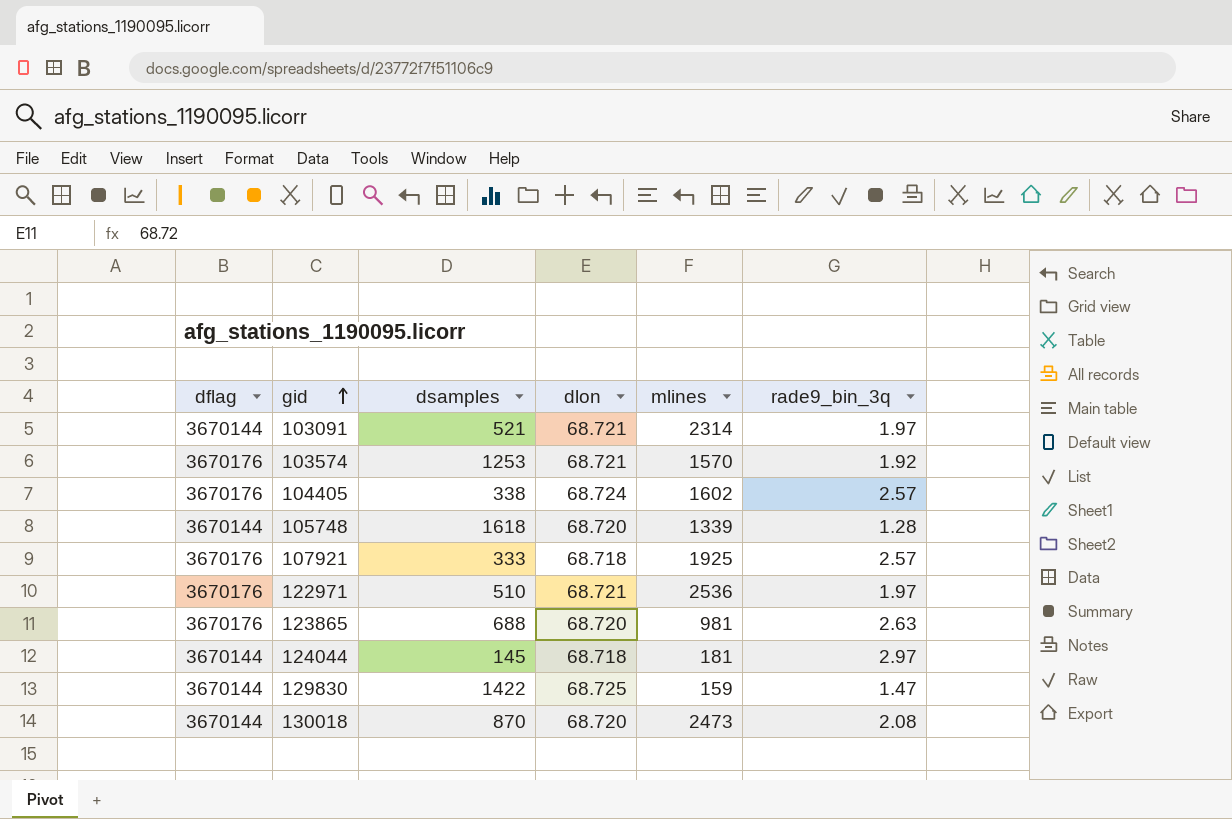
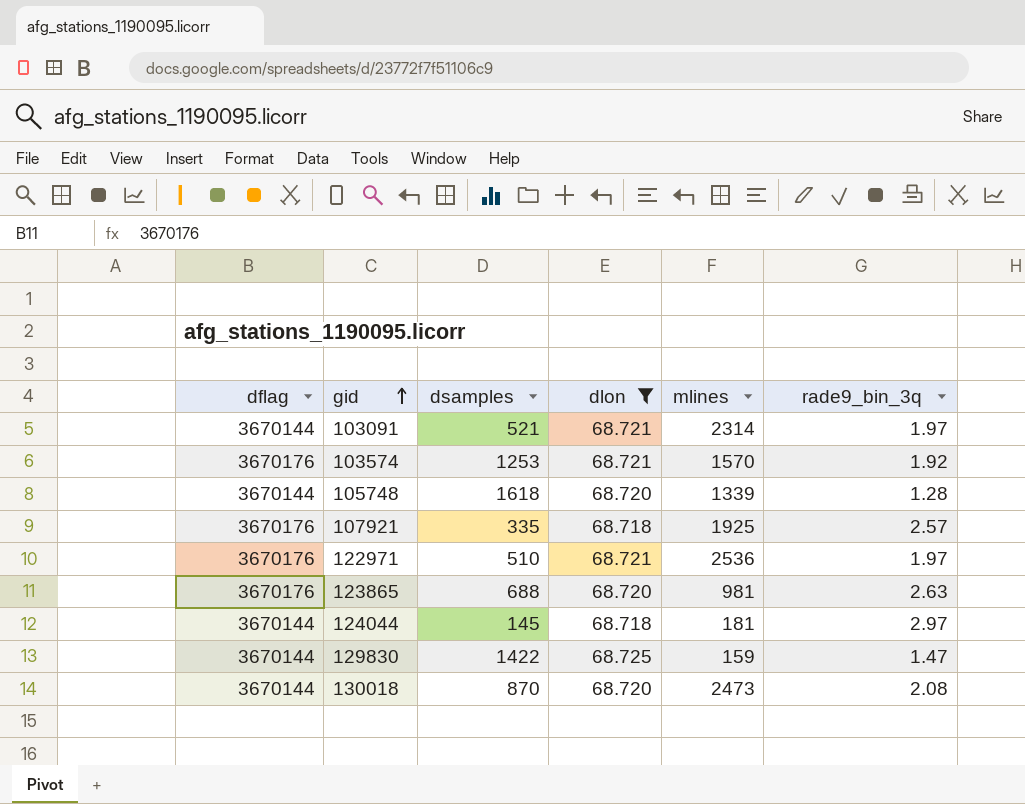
filter: none -> dlon != 68.724
107921 | dsamples: 333 -> 335

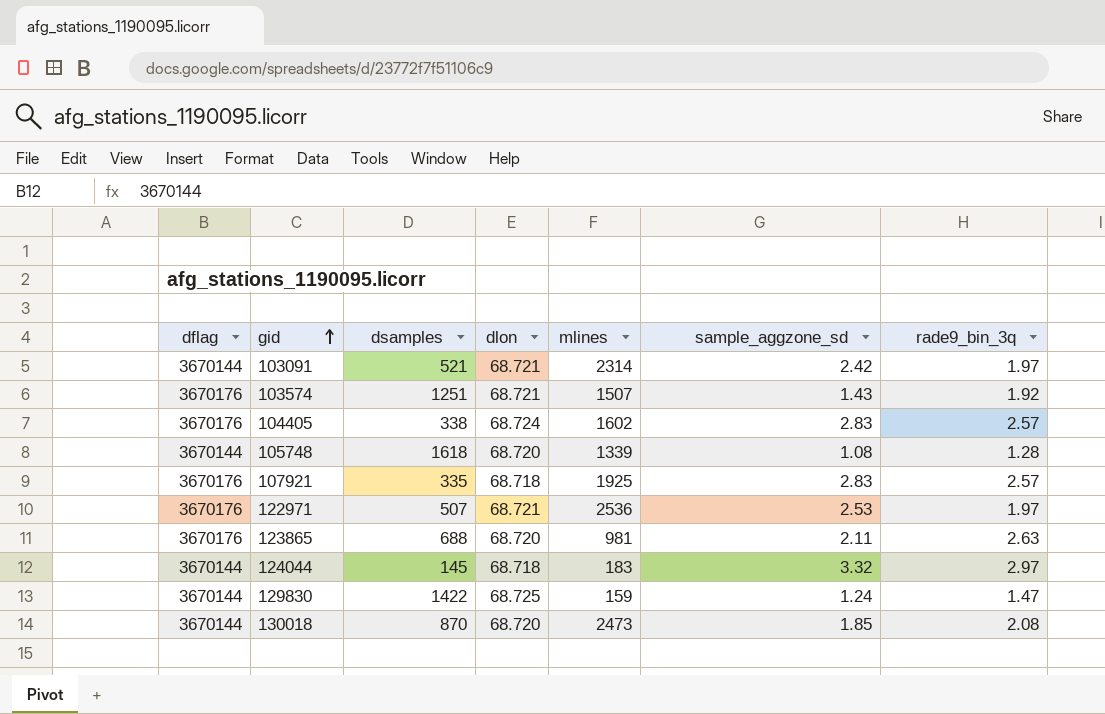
filter: dlon != 68.724 -> none
column sample_aggzone_sd | position: none -> 6
103574 | dsamples: 1253 -> 1251
103574 | mlines: 1570 -> 1507
122971 | dsamples: 510 -> 507
124044 | mlines: 181 -> 183

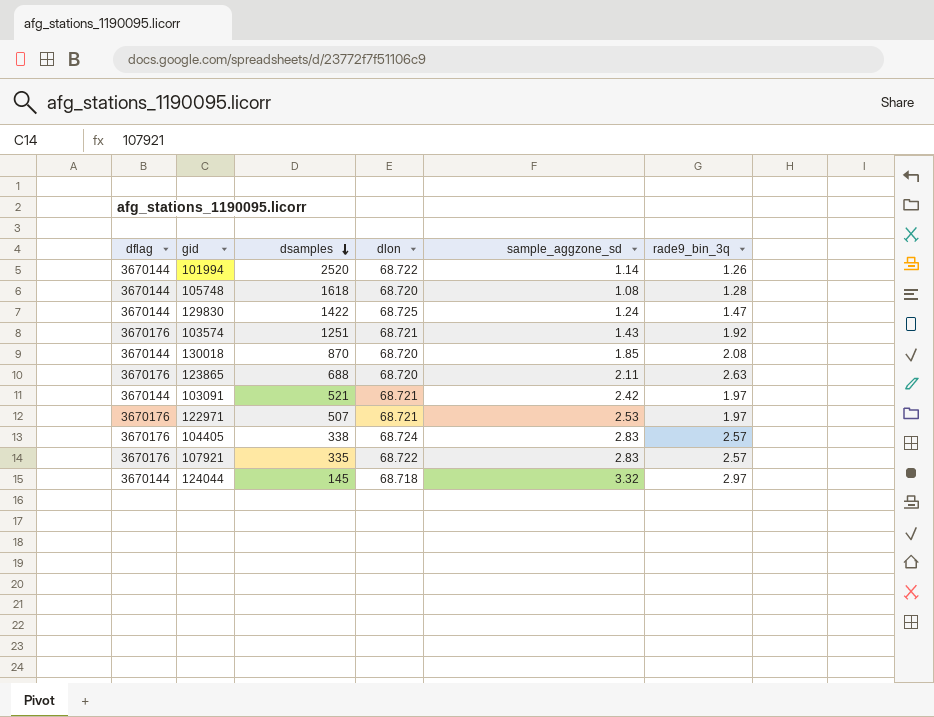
row order: gid ascending -> dsamples descending
column mlines | position: 5 -> none
row 101994: none -> 3670144 | 2520 | 68.722 | 1.14 | 1.26
107921 | dlon: 68.718 -> 68.722

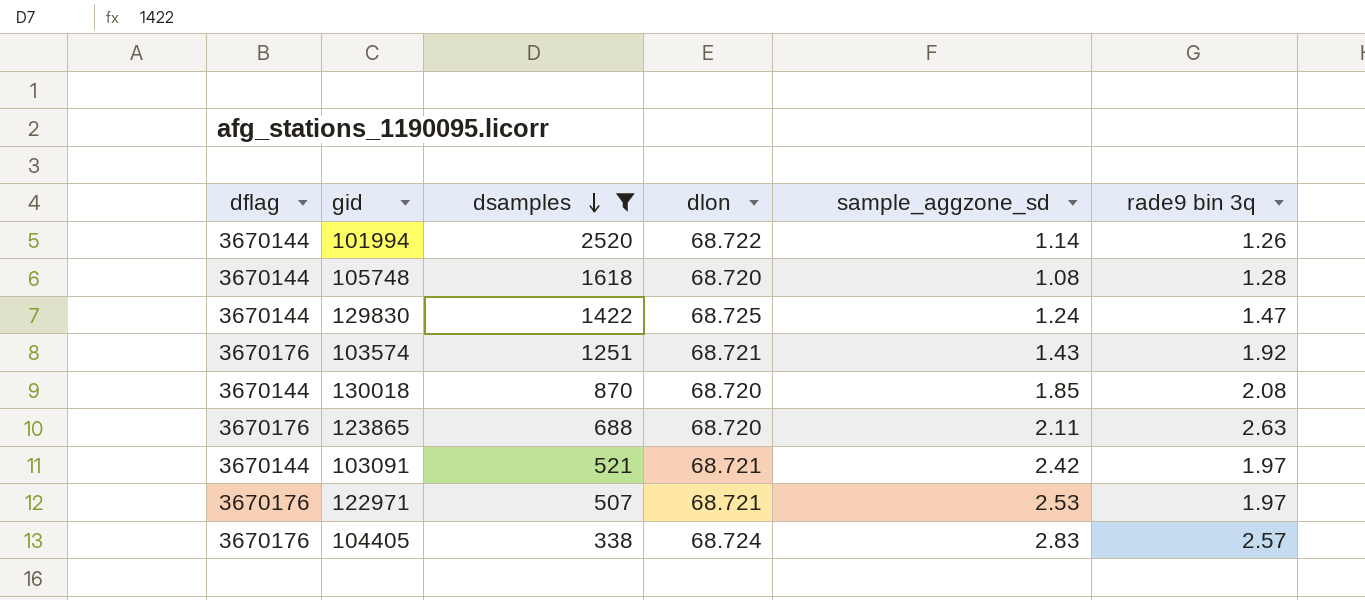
filter: none -> dsamples >= 338
column name: rade9_bin_3q -> rade9 bin 3q

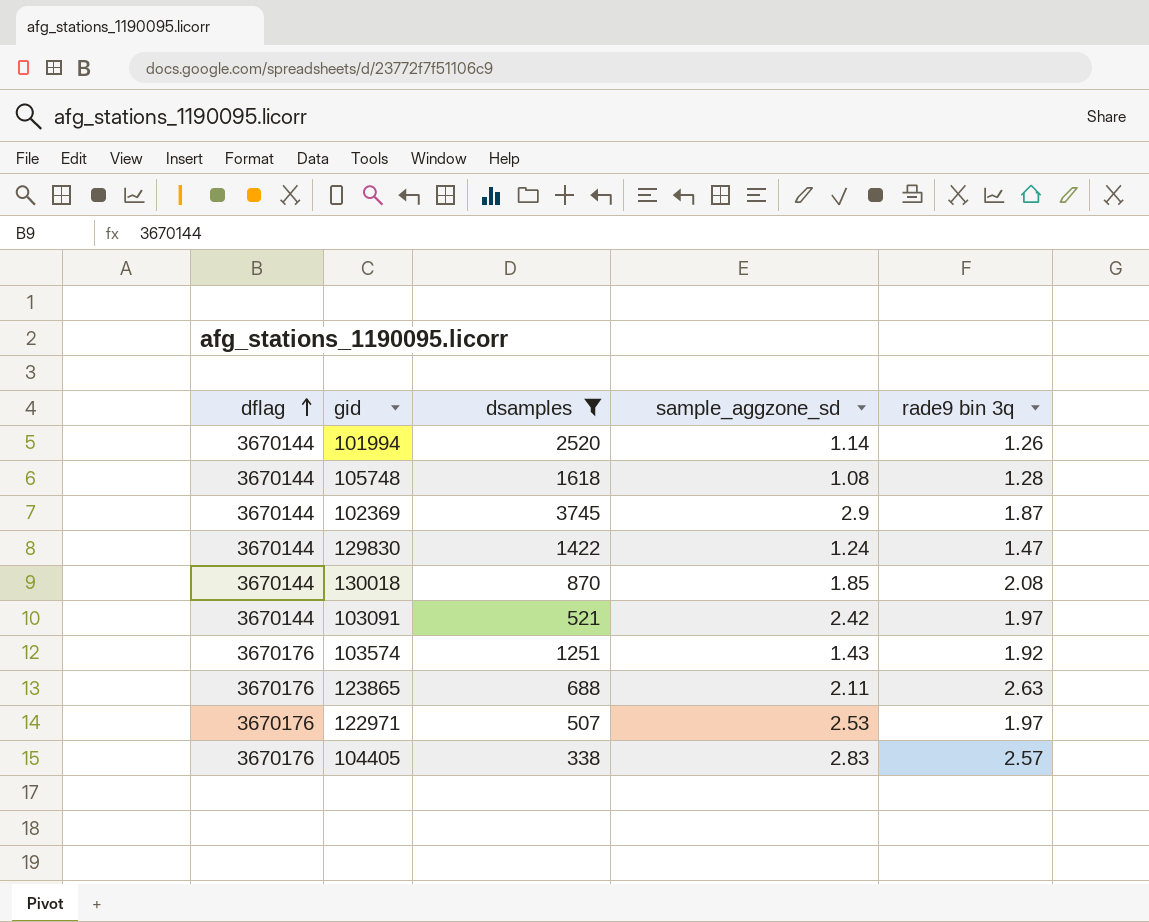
row order: dsamples descending -> dflag ascending
column dlon | position: 4 -> none
row 102369: none -> 3670144 | 3745 | 2.9 | 1.87

